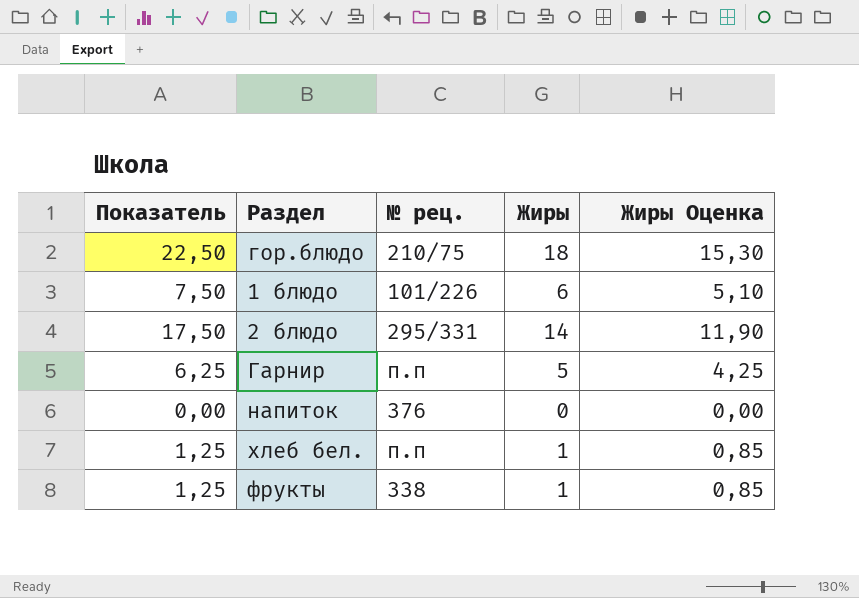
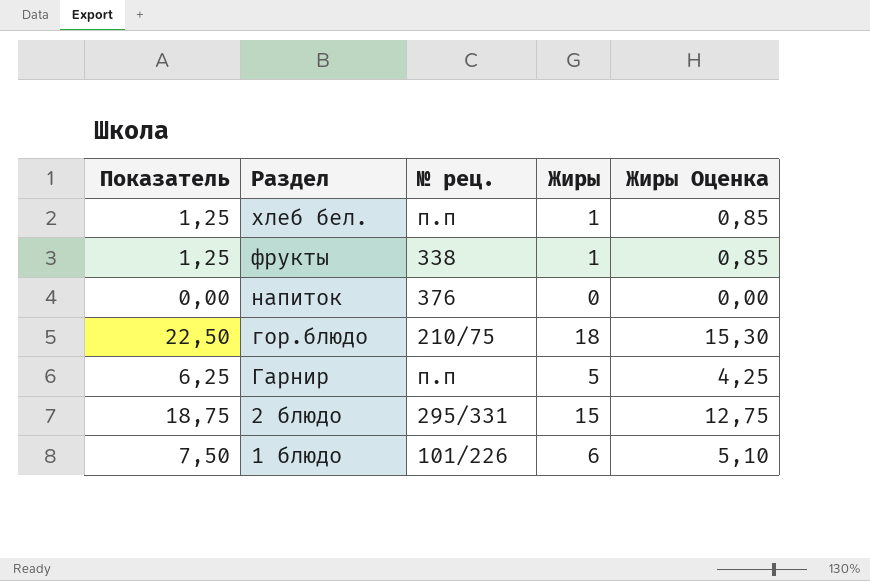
row order: none -> Раздел descending
2 блюдо | Показатель: 17,50 -> 18,75
2 блюдо | Жиры: 14 -> 15
2 блюдо | Жиры Оценка: 11,90 -> 12,75

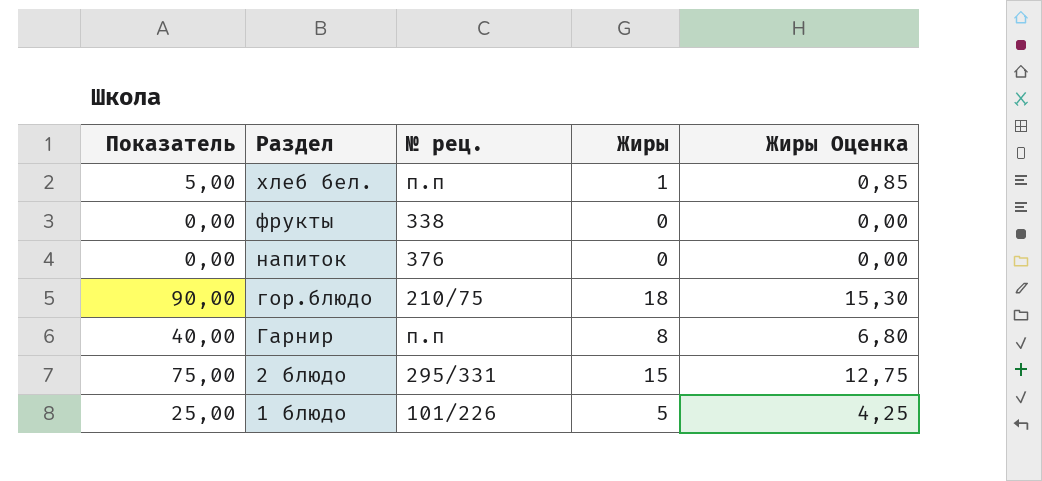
column Показатель | formula: [Жиры] * 1,25 -> [Жиры] * 5
фрукты | Жиры: 1 -> 0
фрукты | Жиры Оценка: 0,85 -> 0,00
Гарнир | Жиры: 5 -> 8
Гарнир | Жиры Оценка: 4,25 -> 6,80
1 блюдо | Жиры: 6 -> 5
1 блюдо | Жиры Оценка: 5,10 -> 4,25

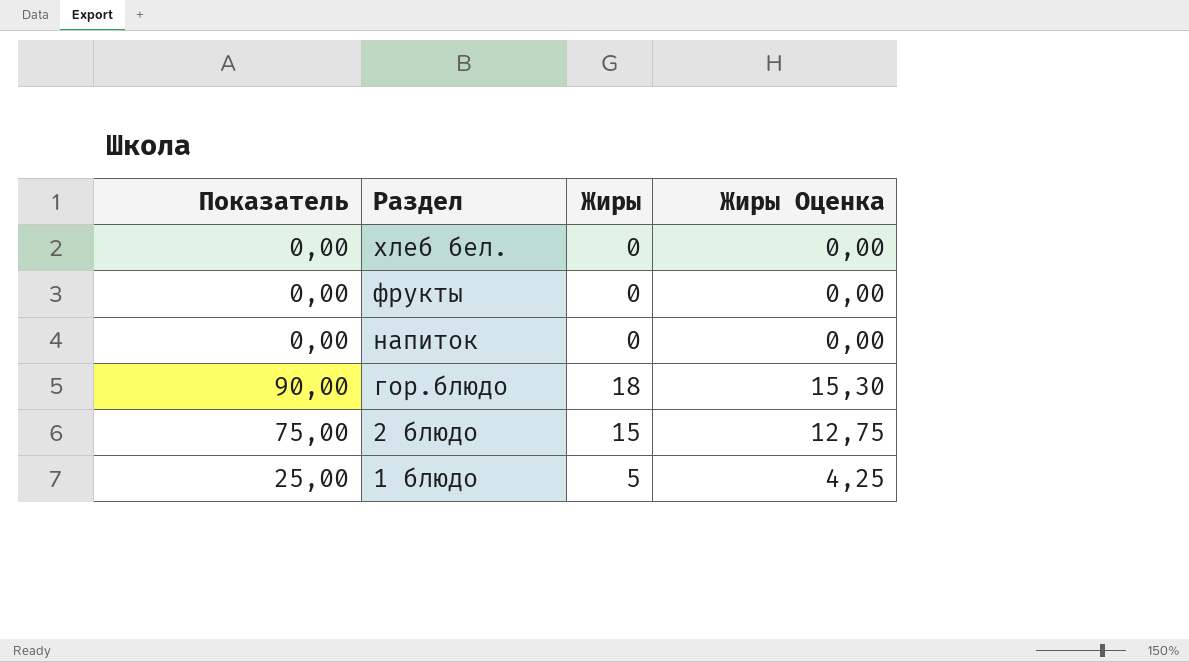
column № рец. | position: 3 -> none
row Гарнир: 40,00 | п.п | 8 | 6,80 -> none
хлеб бел. | Показатель: 5,00 -> 0,00
хлеб бел. | Жиры: 1 -> 0
хлеб бел. | Жиры Оценка: 0,85 -> 0,00

